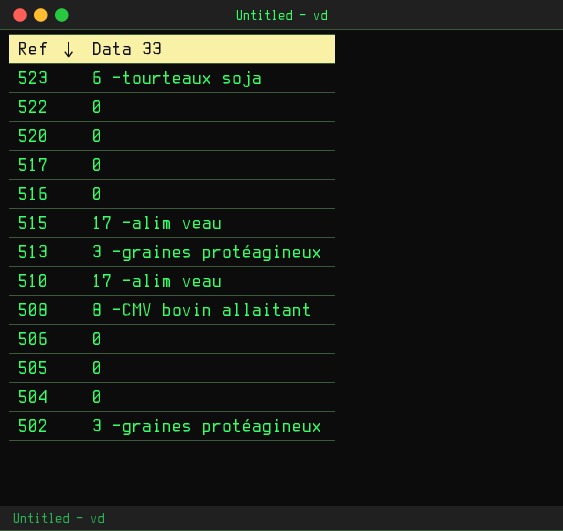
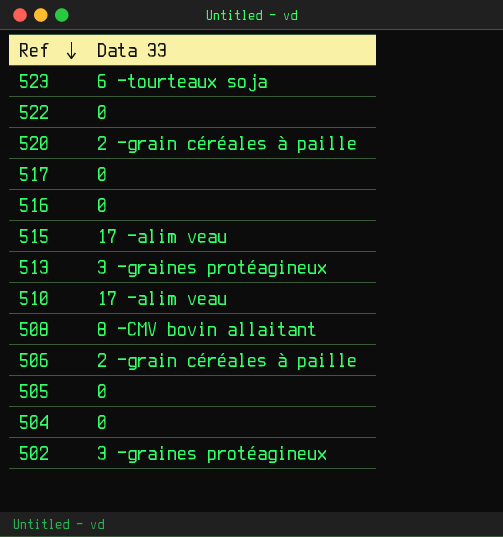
520 | Data 33: 0 -> 2 -grain céréales à paille
506 | Data 33: 0 -> 2 -grain céréales à paille

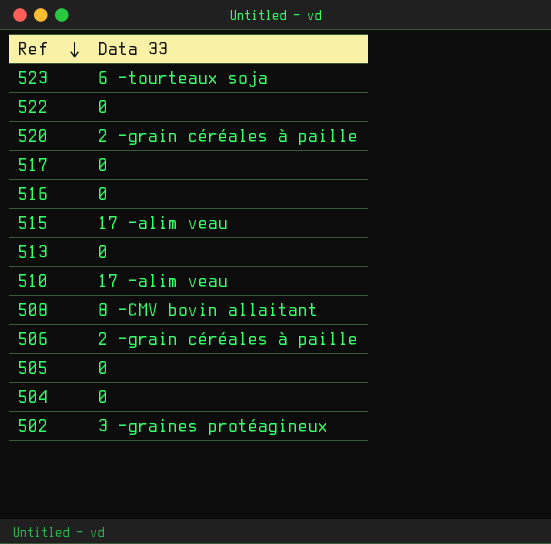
513 | Data 33: 3 -graines protéagineux -> 0

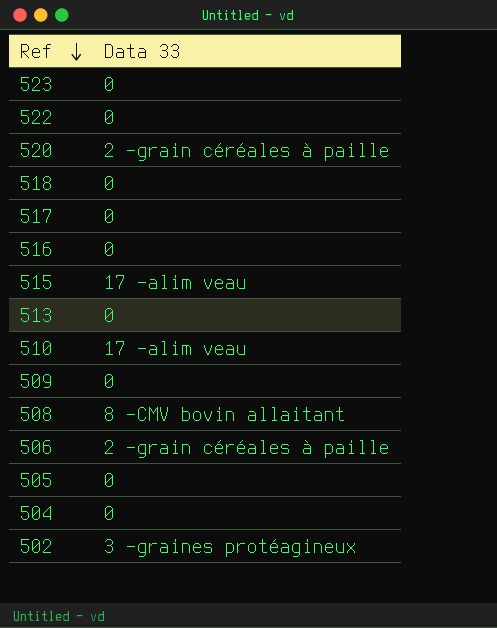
523 | Data 33: 6 -tourteaux soja -> 0
row 518: none -> 0
row 509: none -> 0

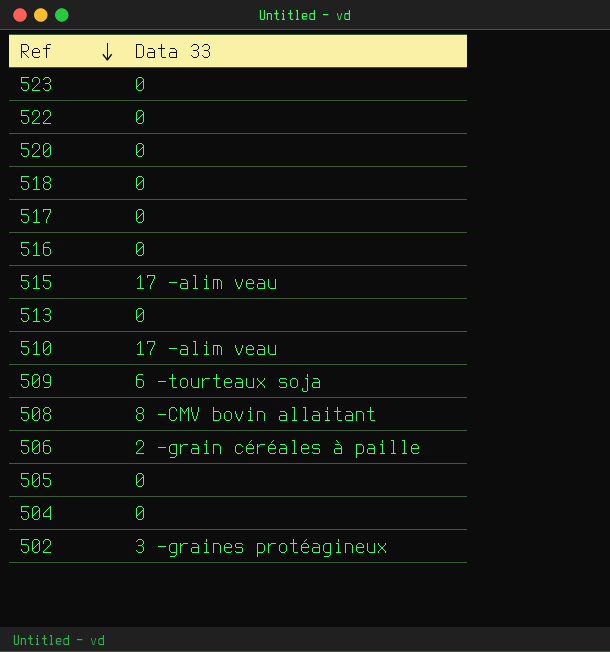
520 | Data 33: 2 -grain céréales à paille -> 0
509 | Data 33: 0 -> 6 -tourteaux soja

